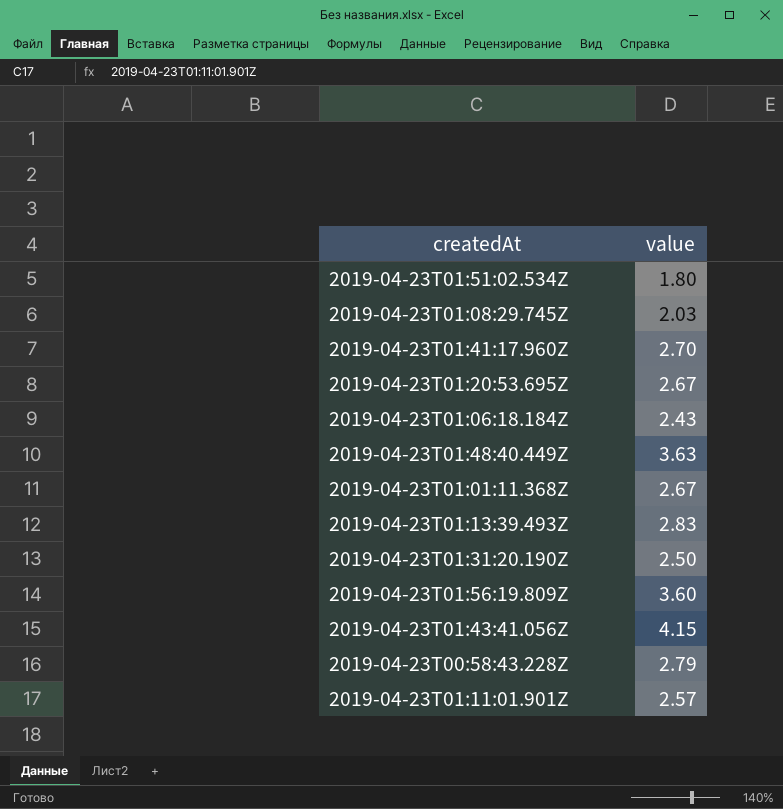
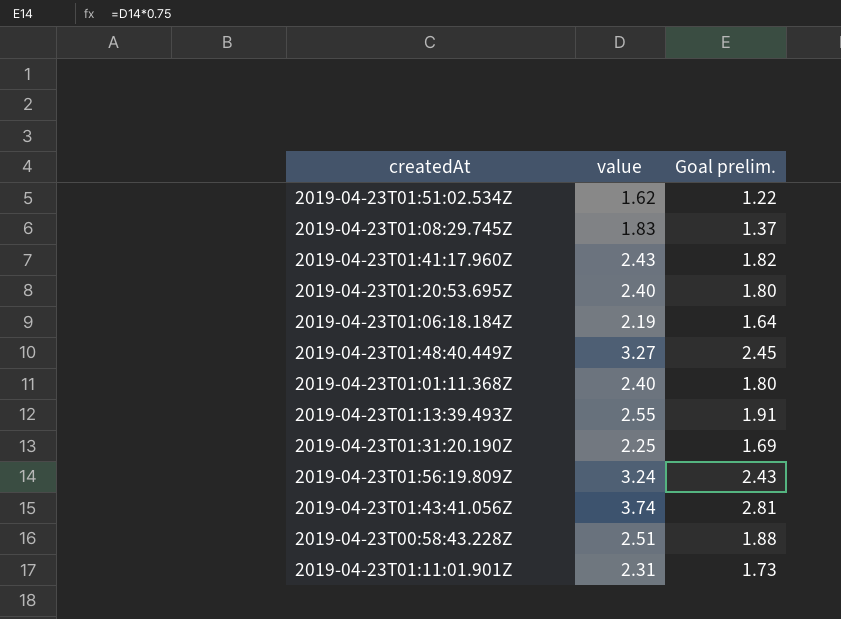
column Goal prelim. | formula: none -> [value] * 0.75
2019-04-23T01:51:02.534Z | value: 1.80 -> 1.62
2019-04-23T01:08:29.745Z | value: 2.03 -> 1.83
2019-04-23T01:41:17.960Z | value: 2.70 -> 2.43
2019-04-23T01:20:53.695Z | value: 2.67 -> 2.40
2019-04-23T01:06:18.184Z | value: 2.43 -> 2.19
2019-04-23T01:48:40.449Z | value: 3.63 -> 3.27
2019-04-23T01:01:11.368Z | value: 2.67 -> 2.40
2019-04-23T01:13:39.493Z | value: 2.83 -> 2.55
2019-04-23T01:31:20.190Z | value: 2.50 -> 2.25
2019-04-23T01:56:19.809Z | value: 3.60 -> 3.24
2019-04-23T01:43:41.056Z | value: 4.15 -> 3.74
2019-04-23T00:58:43.228Z | value: 2.79 -> 2.51
2019-04-23T01:11:01.901Z | value: 2.57 -> 2.31

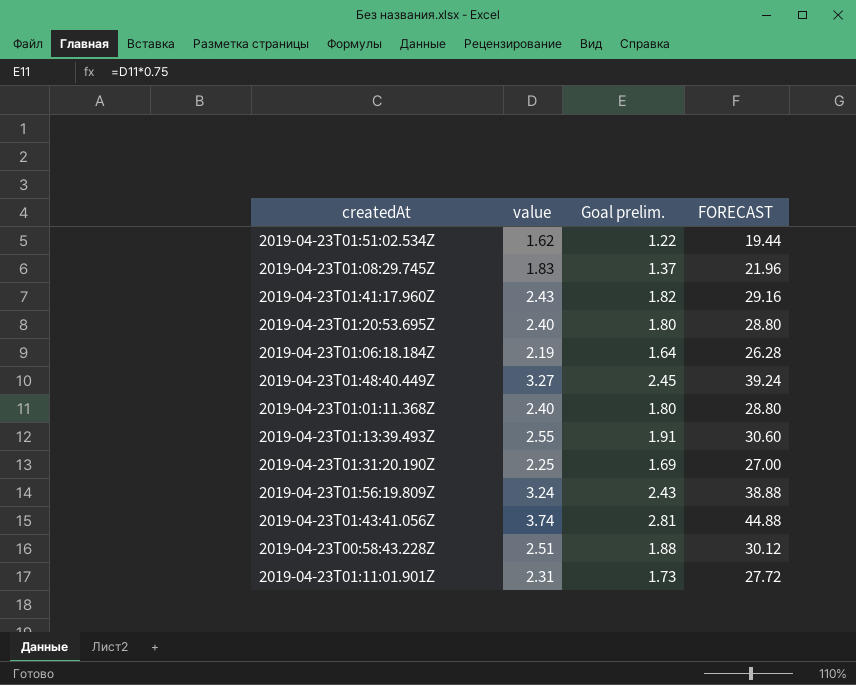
column FORECAST | formula: none -> [value] * 12

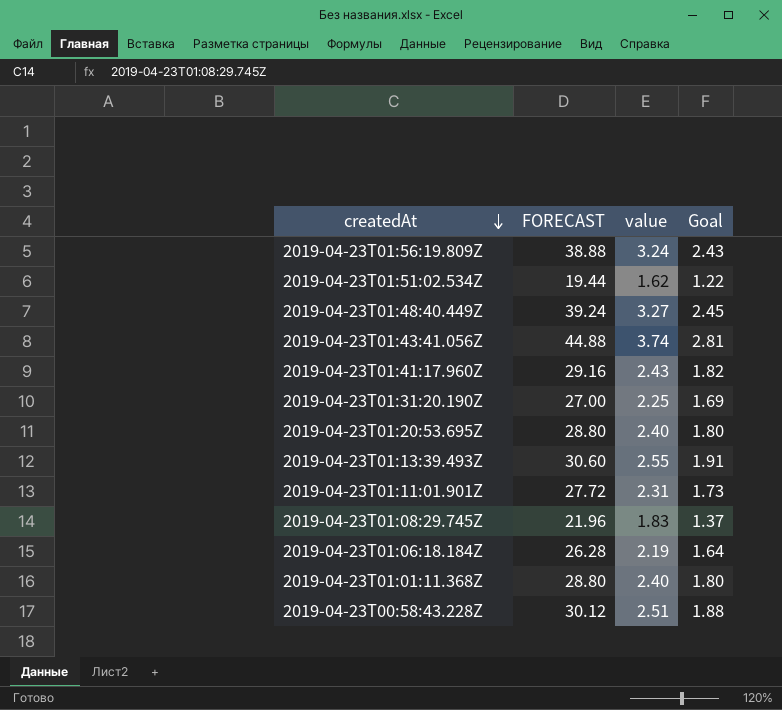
row order: none -> createdAt descending
column FORECAST | position: 4 -> 2
column name: Goal prelim. -> Goal

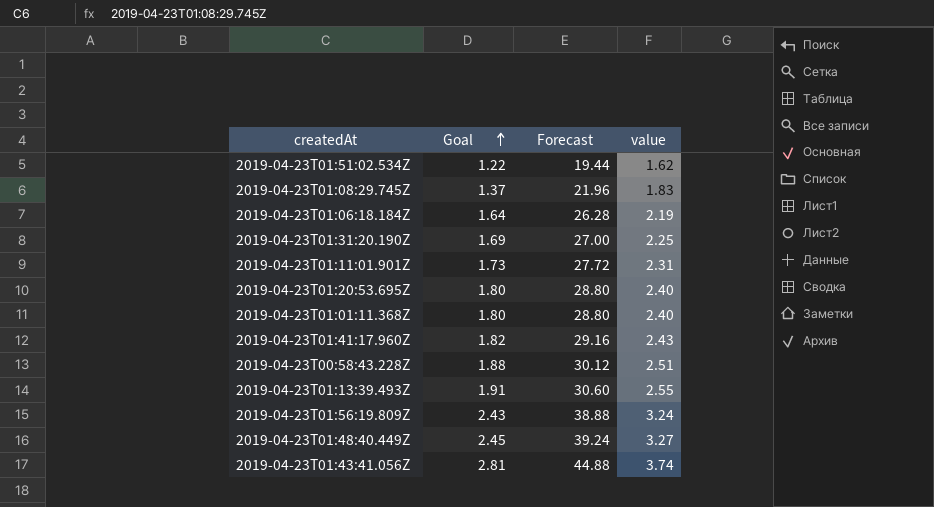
row order: createdAt descending -> Goal ascending
column Goal | position: 4 -> 2
column name: FORECAST -> Forecast

